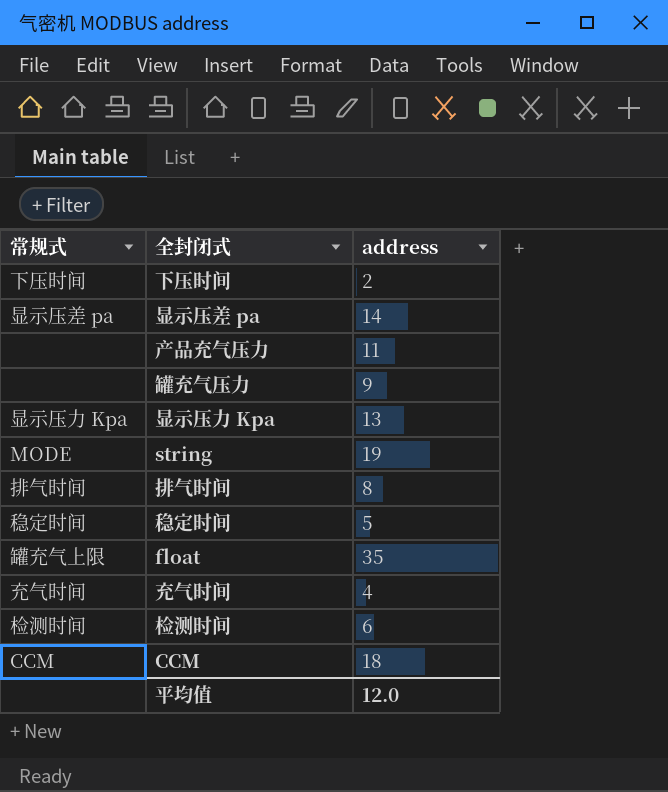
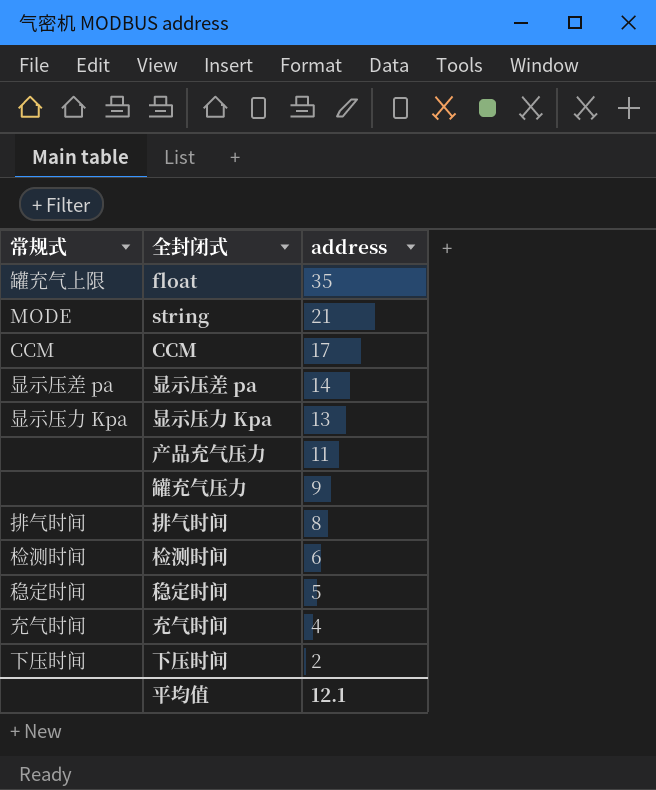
row order: none -> address descending
string | address: 19 -> 21
CCM | address: 18 -> 17
平均值 | address: 12.0 -> 12.1

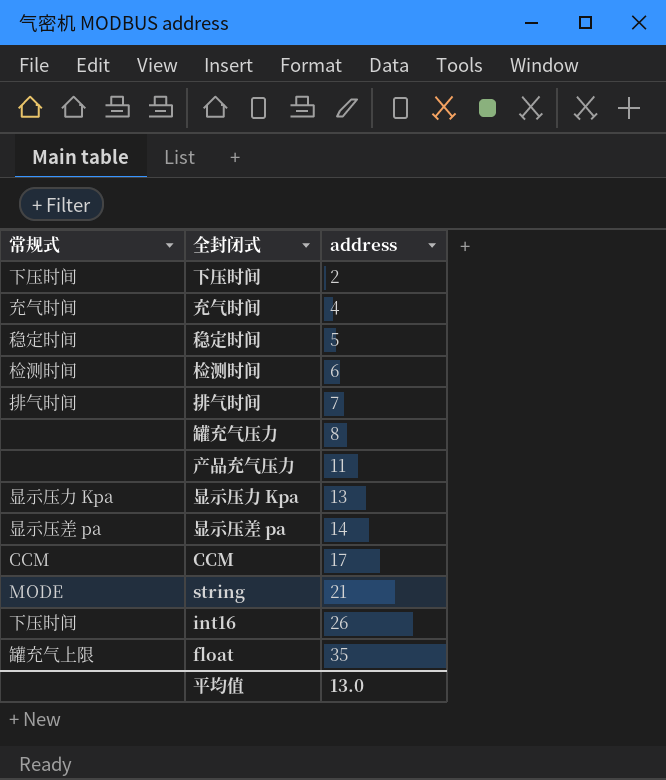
row order: address descending -> address ascending
排气时间 | address: 8 -> 7
罐充气压力 | address: 9 -> 8
row int16: none -> 下压时间 | 26
平均值 | address: 12.1 -> 13.0

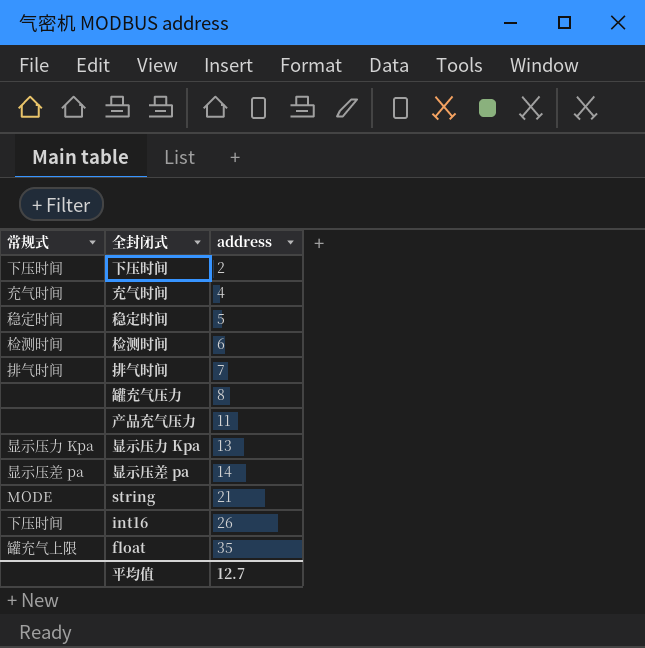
row CCM: CCM | 17 -> none
平均值 | address: 13.0 -> 12.7

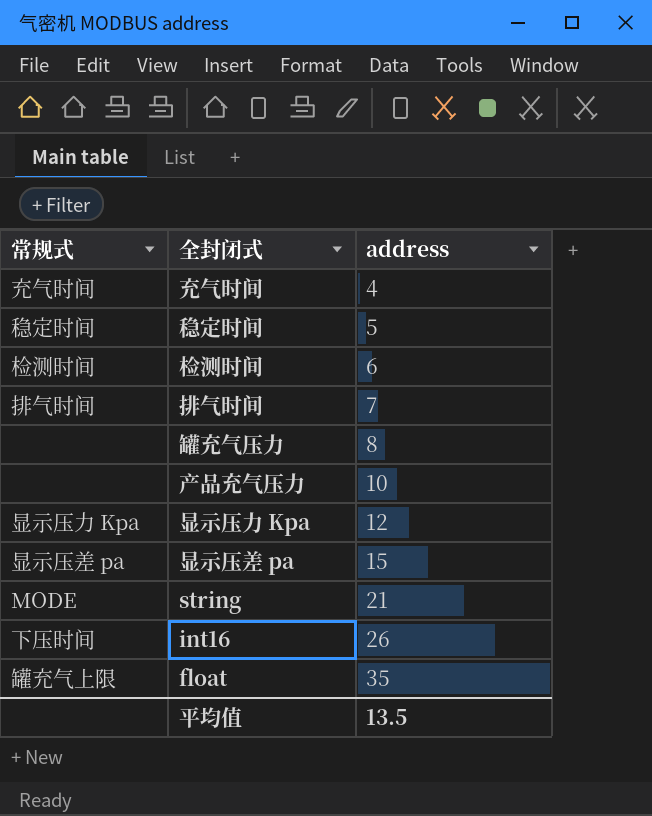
row 下压时间: 下压时间 | 2 -> none
产品充气压力 | address: 11 -> 10
显示压力 Kpa | address: 13 -> 12
显示压差 pa | address: 14 -> 15
平均值 | address: 12.7 -> 13.5

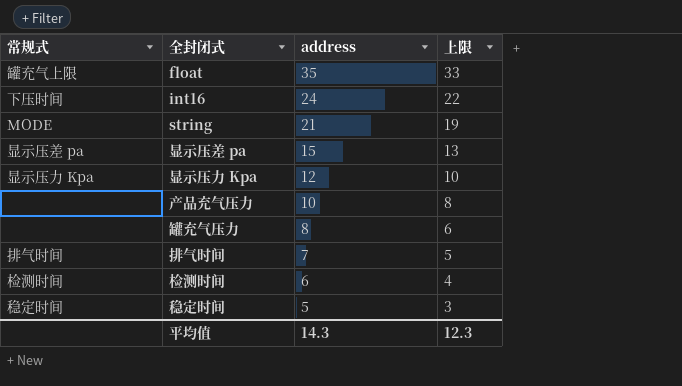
row order: address ascending -> address descending
column 上限 | formula: none -> [address] - 2
row 充气时间: 充气时间 | 4 -> none
int16 | address: 26 -> 24
平均值 | address: 13.5 -> 14.3

